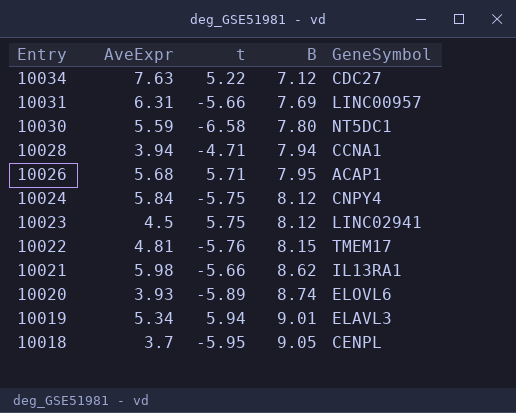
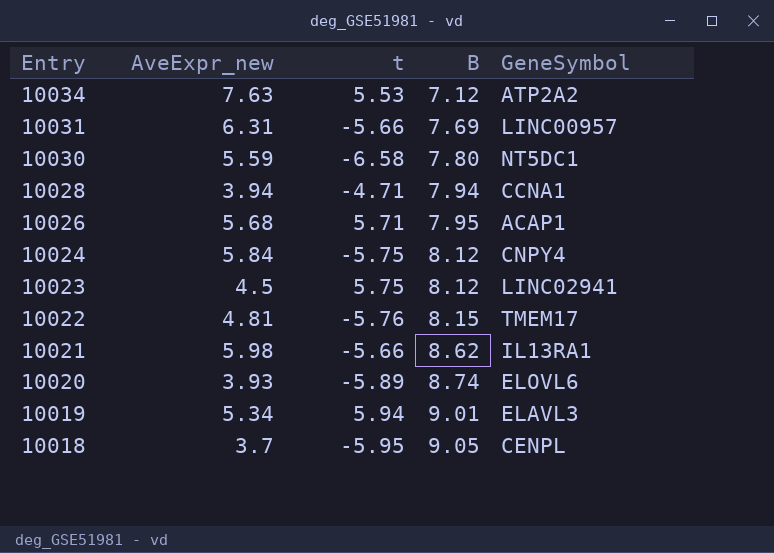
column name: AveExpr -> AveExpr_new
10034 | t: 5.22 -> 5.53
10034 | GeneSymbol: CDC27 -> ATP2A2

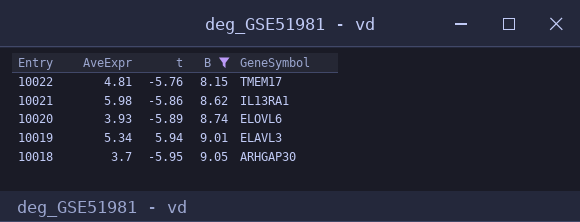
filter: none -> B >= 8.15
column name: AveExpr_new -> AveExpr
10021 | t: -5.66 -> -5.86
10018 | GeneSymbol: CENPL -> ARHGAP30

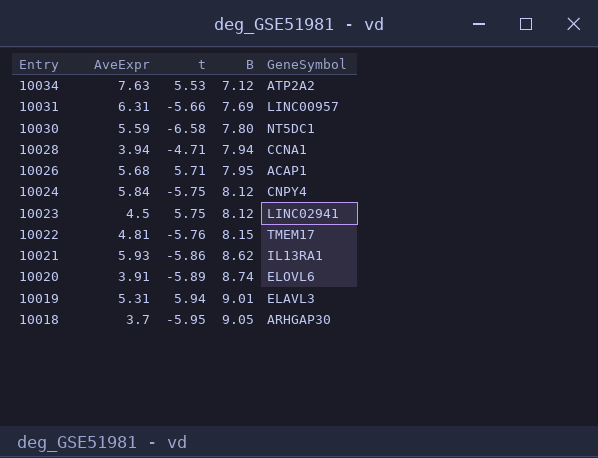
filter: B >= 8.15 -> none
10021 | AveExpr: 5.98 -> 5.93
10020 | AveExpr: 3.93 -> 3.91
10019 | AveExpr: 5.34 -> 5.31

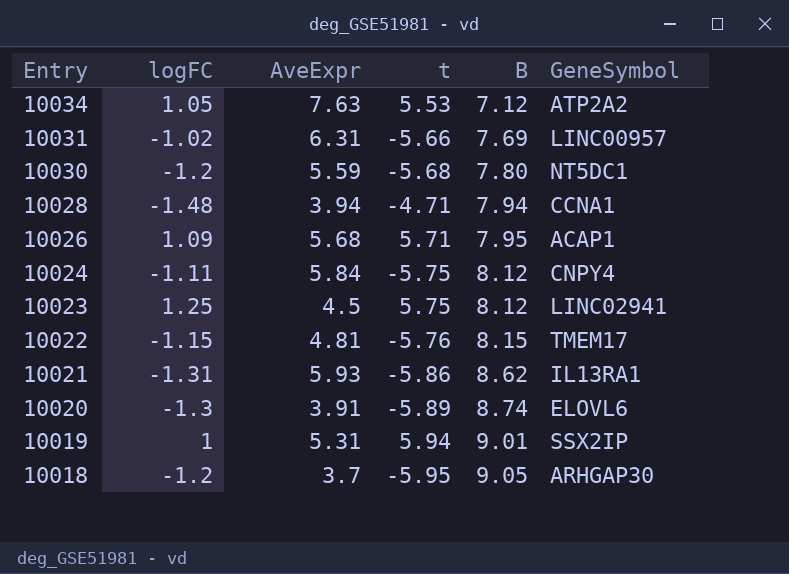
column logFC | position: none -> 2
10030 | t: -6.58 -> -5.68
10019 | GeneSymbol: ELAVL3 -> SSX2IP

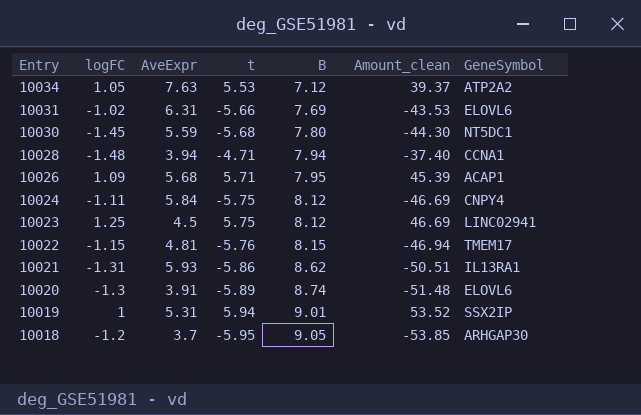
column Amount_clean | formula: none -> [t] * [B]
10031 | GeneSymbol: LINC00957 -> ELOVL6
10030 | logFC: -1.2 -> -1.45

